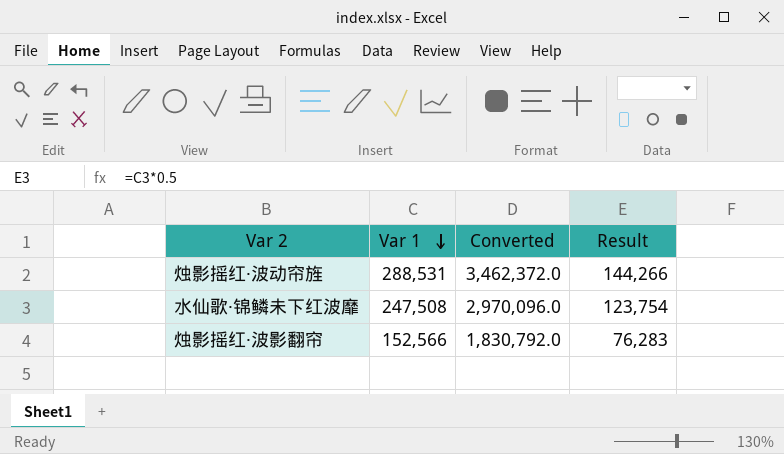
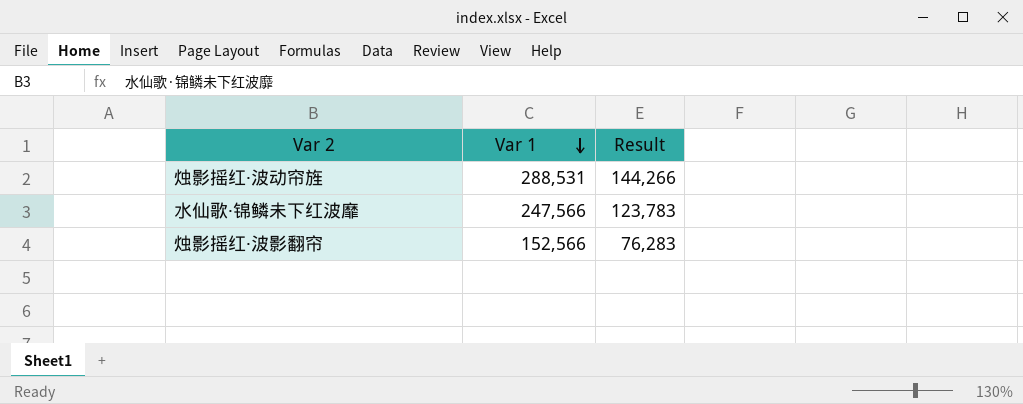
column Converted | formula: [Var 1] * 12 -> none
水仙歌·锦鳞未下红波靡 | Var 1: 247,508 -> 247,566
水仙歌·锦鳞未下红波靡 | Result: 123,754 -> 123,783

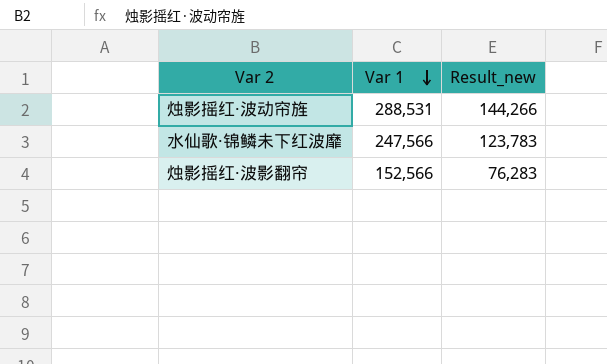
column name: Result -> Result_new

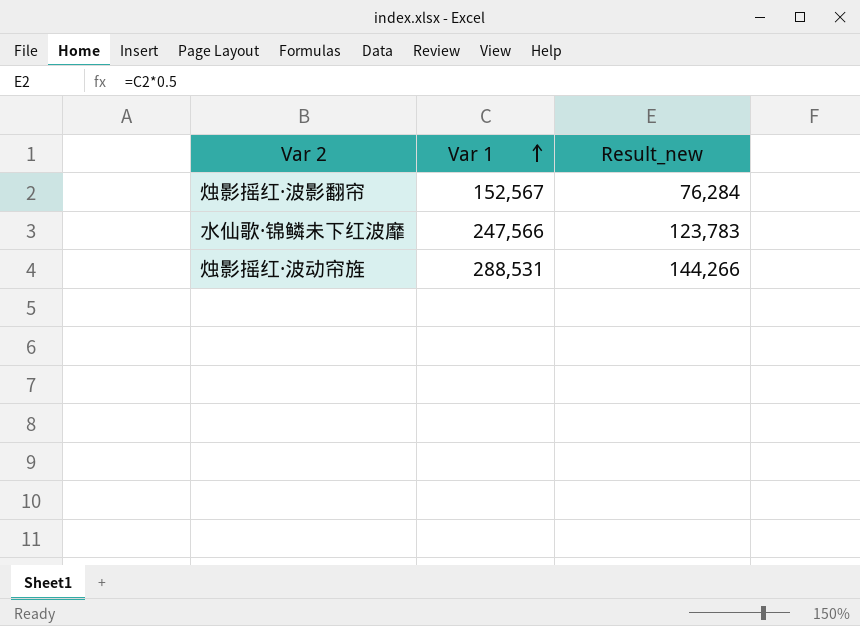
row order: Var 1 descending -> Var 1 ascending
烛影摇红·波影翻帘 | Var 1: 152,566 -> 152,567
烛影摇红·波影翻帘 | Result_new: 76,283 -> 76,284

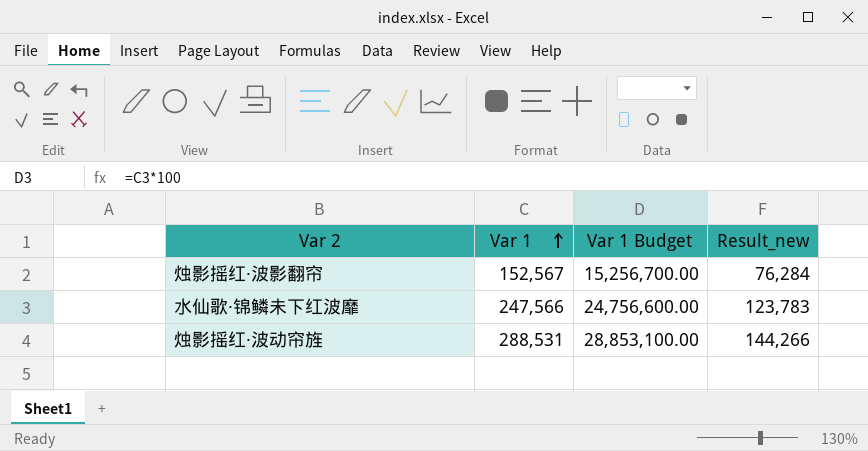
column Var 1 Budget | formula: none -> [Var 1] * 100

